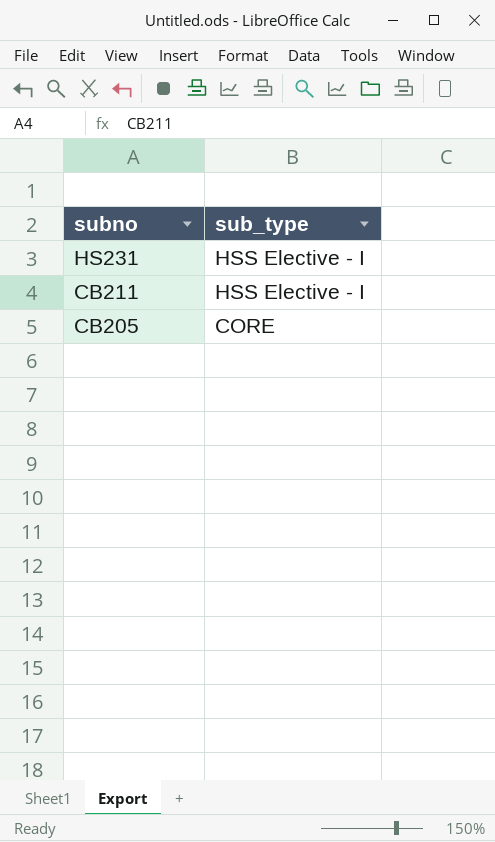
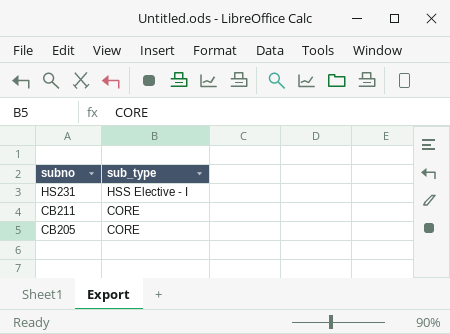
CB211 | sub_type: HSS Elective - I -> CORE

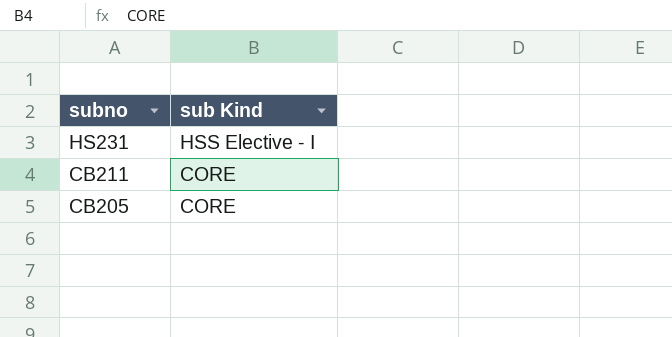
column name: sub_type -> sub Kind

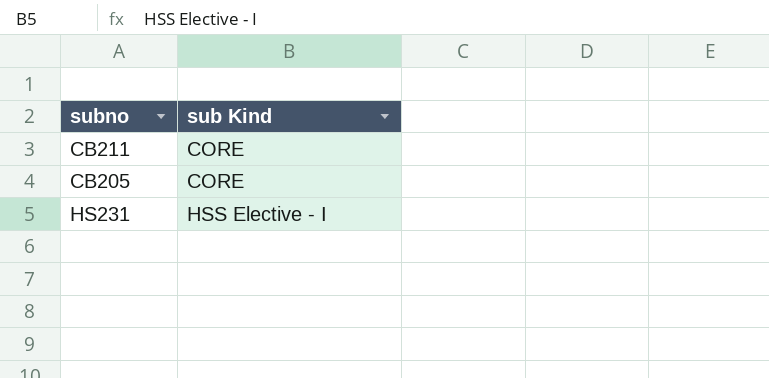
row order: subno descending -> sub Kind ascending

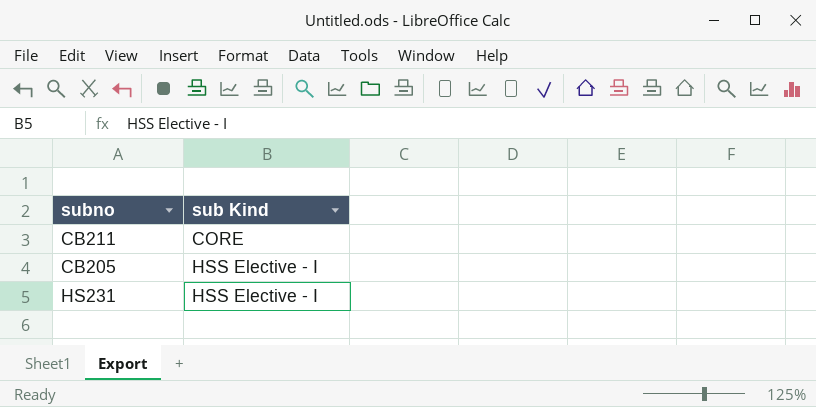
CB205 | sub Kind: CORE -> HSS Elective - I

